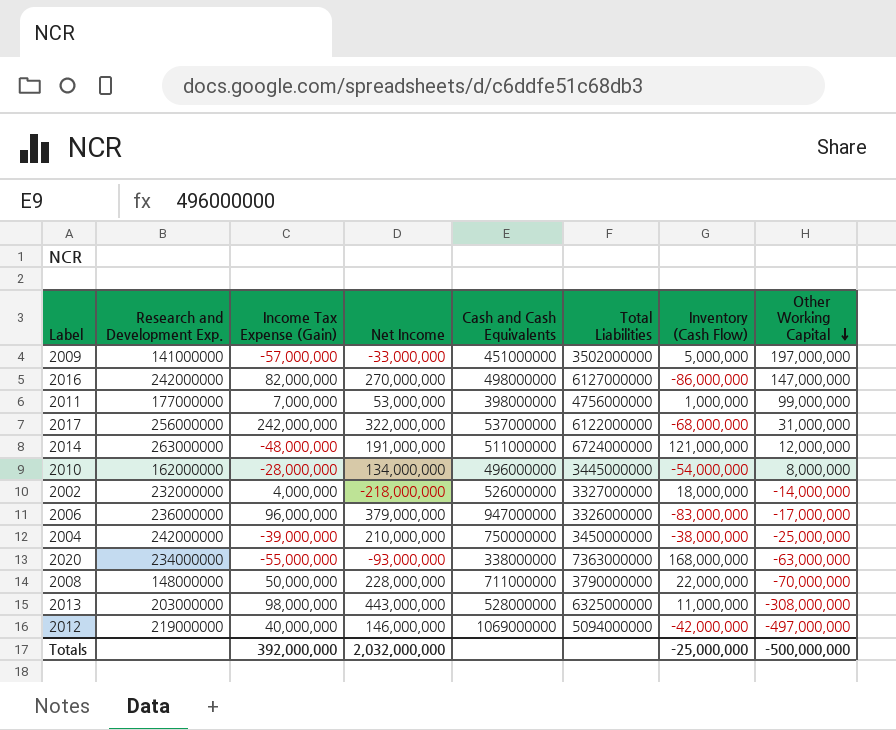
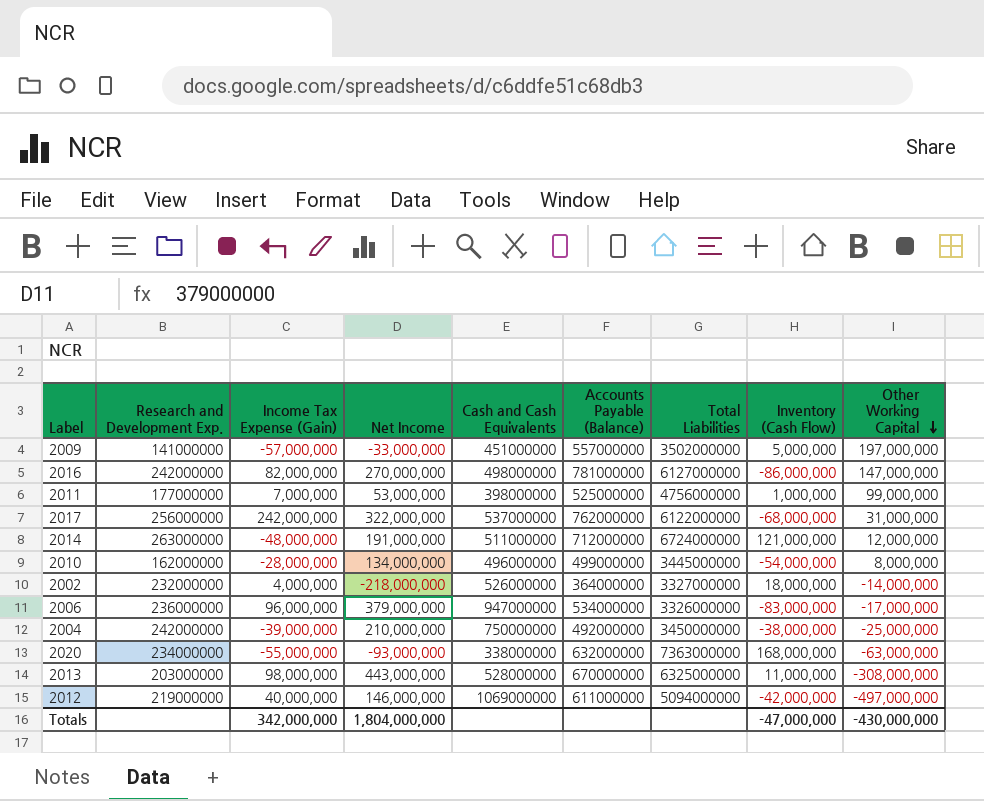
column Accounts Payable (Balance) | position: none -> 6
row 2008: 148000000 | 50,000,000 | 228,000,000 | 711000000 | 3790000000 | 22,000,000 | -70,000,000 -> none
Totals | Income Tax Expense (Gain): 392,000,000 -> 342,000,000
Totals | Net Income: 2,032,000,000 -> 1,804,000,000
Totals | Inventory (Cash Flow): -25,000,000 -> -47,000,000
Totals | Other Working Capital: -500,000,000 -> -430,000,000

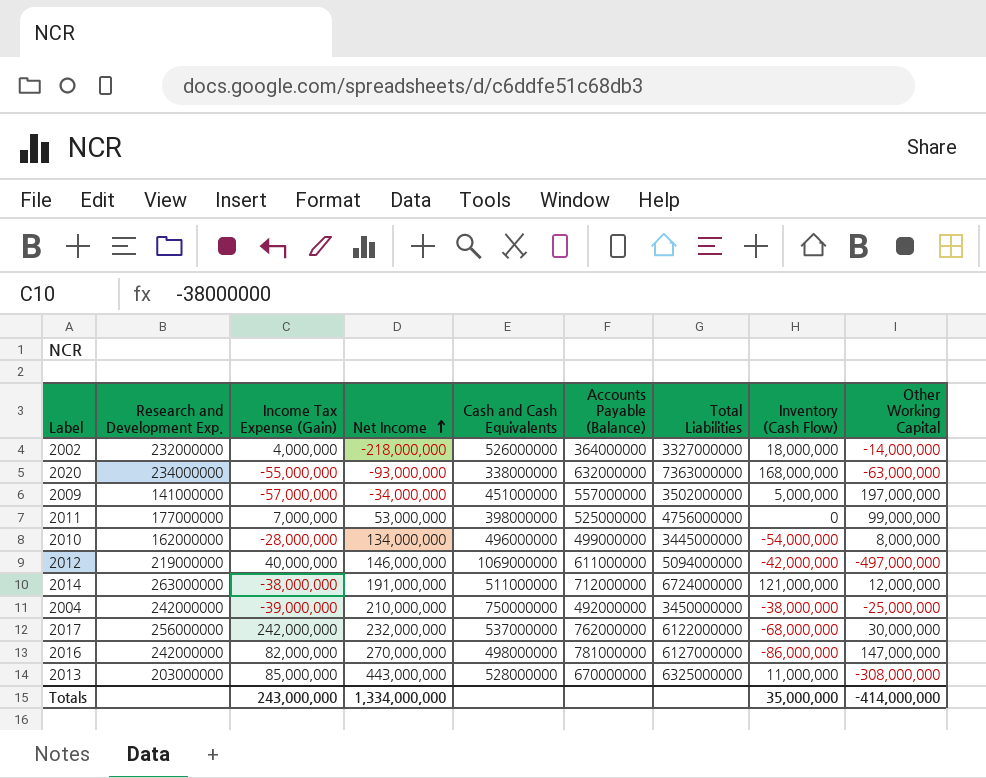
row order: Other Working Capital descending -> Net Income ascending
row 2006: 236000000 | 96,000,000 | 379,000,000 | 947000000 | 534000000 | 3326000000 | -83,000,000 | -17,000,000 -> none
2009 | Net Income: -33,000,000 -> -34,000,000
2011 | Inventory (Cash Flow): 1,000,000 -> 0
2014 | Income Tax Expense (Gain): -48,000,000 -> -38,000,000
2017 | Net Income: 322,000,000 -> 232,000,000
2017 | Other Working Capital: 31,000,000 -> 30,000,000
2013 | Income Tax Expense (Gain): 98,000,000 -> 85,000,000
Totals | Income Tax Expense (Gain): 342,000,000 -> 243,000,000
Totals | Net Income: 1,804,000,000 -> 1,334,000,000
Totals | Inventory (Cash Flow): -47,000,000 -> 35,000,000
Totals | Other Working Capital: -430,000,000 -> -414,000,000

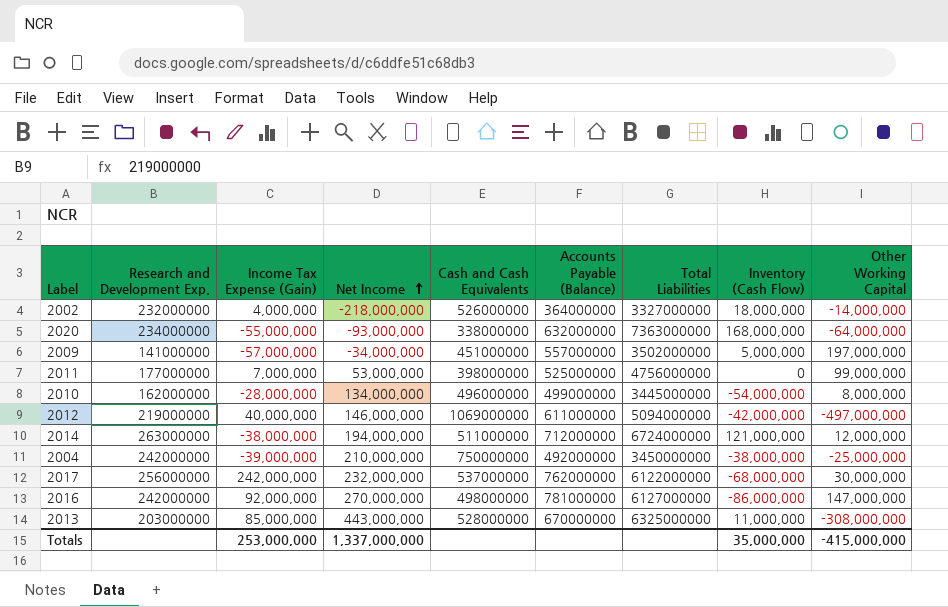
2020 | Other Working Capital: -63,000,000 -> -64,000,000
2014 | Net Income: 191,000,000 -> 194,000,000
2016 | Income Tax Expense (Gain): 82,000,000 -> 92,000,000
Totals | Income Tax Expense (Gain): 243,000,000 -> 253,000,000
Totals | Net Income: 1,334,000,000 -> 1,337,000,000
Totals | Other Working Capital: -414,000,000 -> -415,000,000

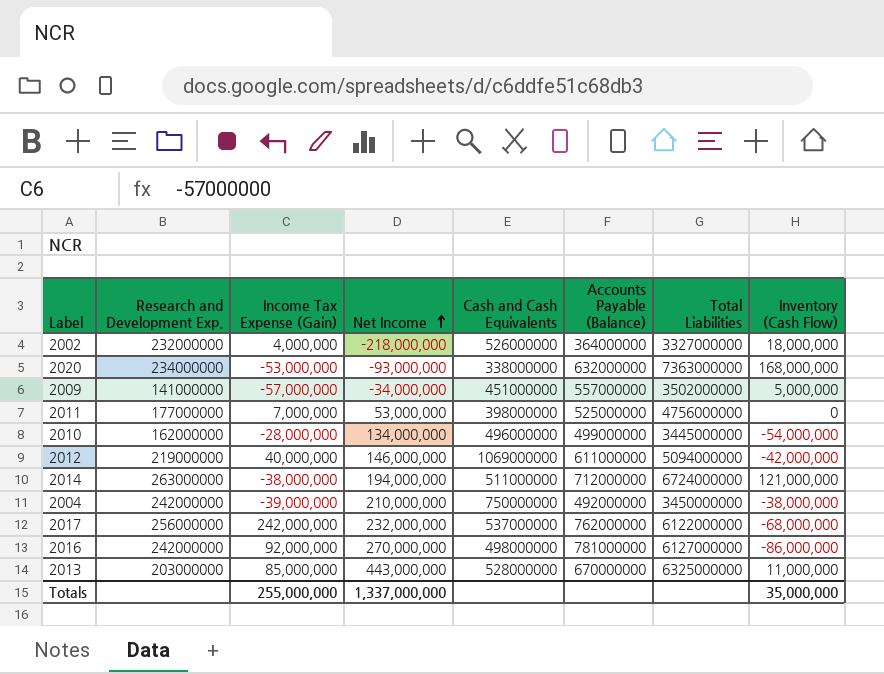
column Other Working Capital | position: 9 -> none
2020 | Income Tax Expense (Gain): -55,000,000 -> -53,000,000
Totals | Income Tax Expense (Gain): 253,000,000 -> 255,000,000

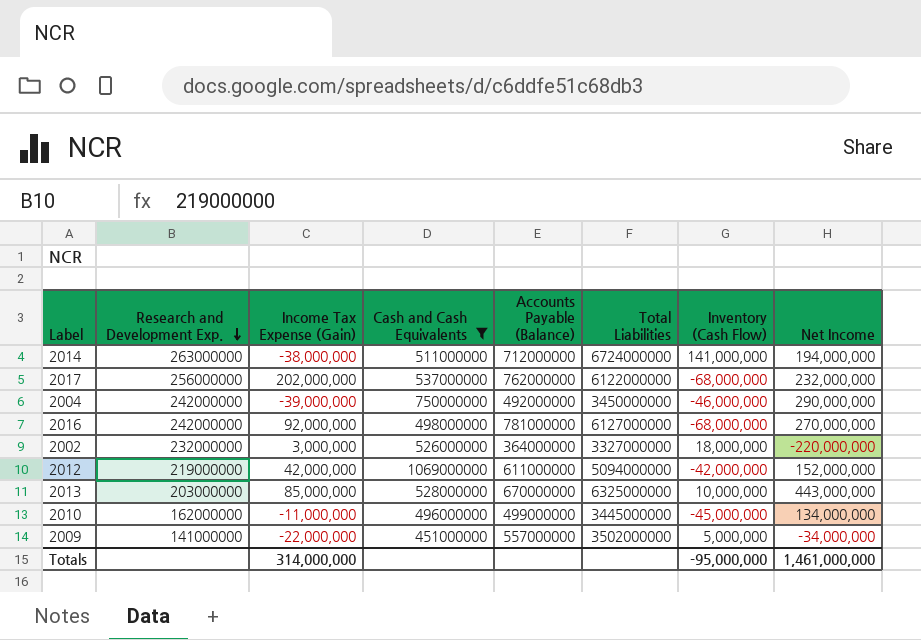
filter: none -> Cash and Cash Equivalents >= 451000000
row order: Net Income ascending -> Research and Development Exp. descending
column Net Income | position: 4 -> 8
2014 | Inventory (Cash Flow): 121,000,000 -> 141,000,000
2017 | Income Tax Expense (Gain): 242,000,000 -> 202,000,000
2004 | Inventory (Cash Flow): -38,000,000 -> -46,000,000
2004 | Net Income: 210,000,000 -> 290,000,000
2016 | Inventory (Cash Flow): -86,000,000 -> -68,000,000
2002 | Income Tax Expense (Gain): 4,000,000 -> 3,000,000
2002 | Net Income: -218,000,000 -> -220,000,000
2012 | Income Tax Expense (Gain): 40,000,000 -> 42,000,000
2012 | Net Income: 146,000,000 -> 152,000,000
2013 | Inventory (Cash Flow): 11,000,000 -> 10,000,000
2010 | Income Tax Expense (Gain): -28,000,000 -> -11,000,000
2010 | Inventory (Cash Flow): -54,000,000 -> -45,000,000
2009 | Income Tax Expense (Gain): -57,000,000 -> -22,000,000
Totals | Income Tax Expense (Gain): 255,000,000 -> 314,000,000
Totals | Inventory (Cash Flow): 35,000,000 -> -95,000,000
Totals | Net Income: 1,337,000,000 -> 1,461,000,000

